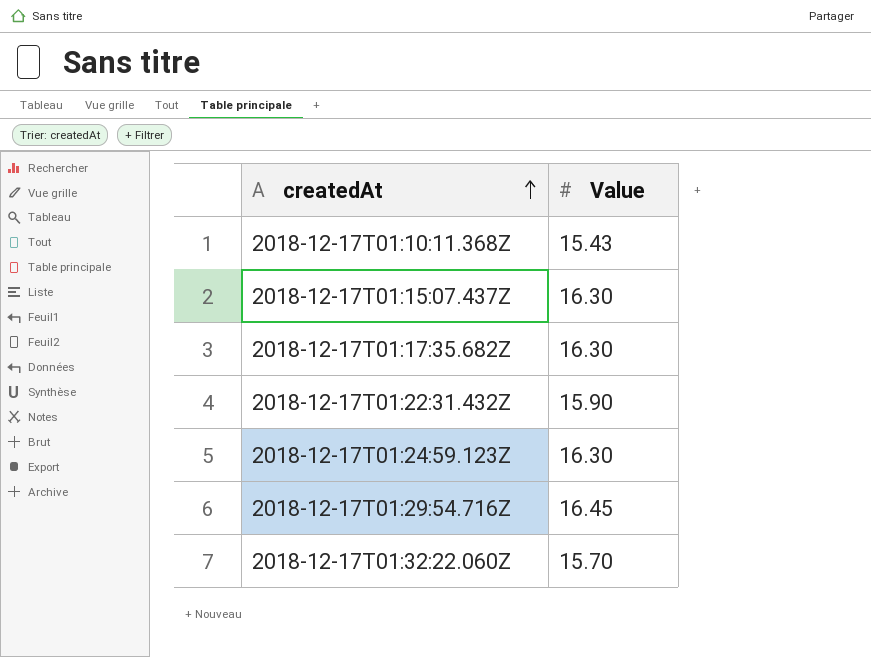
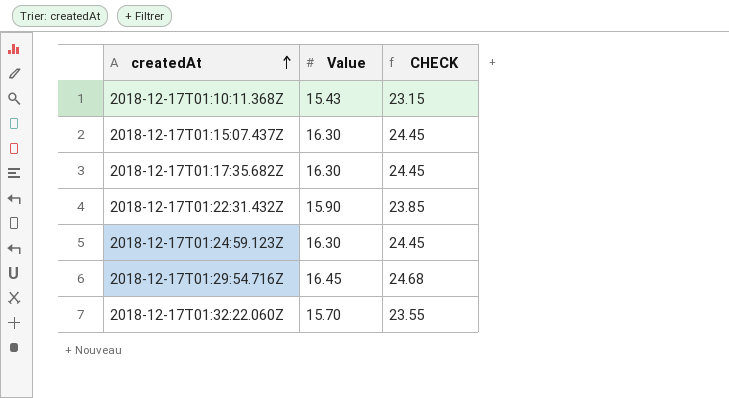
column CHECK | formula: none -> [Value] * 1.5

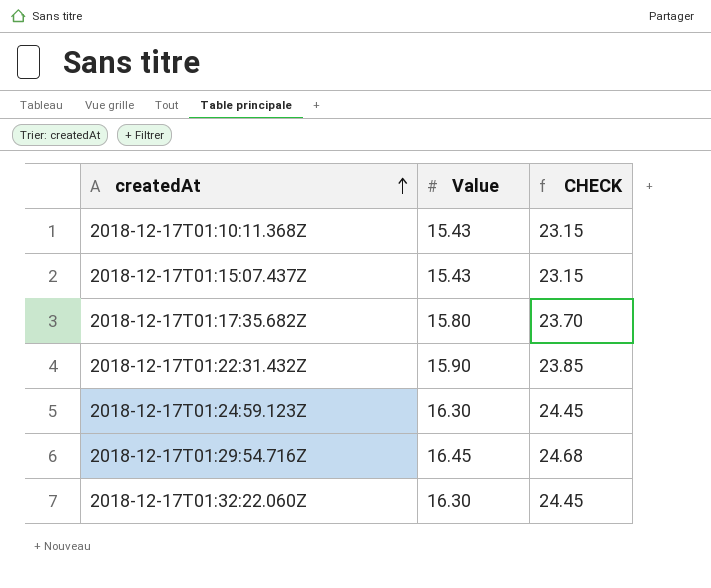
2018-12-17T01:15:07.437Z | Value: 16.30 -> 15.43
2018-12-17T01:15:07.437Z | CHECK: 24.45 -> 23.15
2018-12-17T01:17:35.682Z | Value: 16.30 -> 15.80
2018-12-17T01:17:35.682Z | CHECK: 24.45 -> 23.70
2018-12-17T01:32:22.060Z | Value: 15.70 -> 16.30
2018-12-17T01:32:22.060Z | CHECK: 23.55 -> 24.45

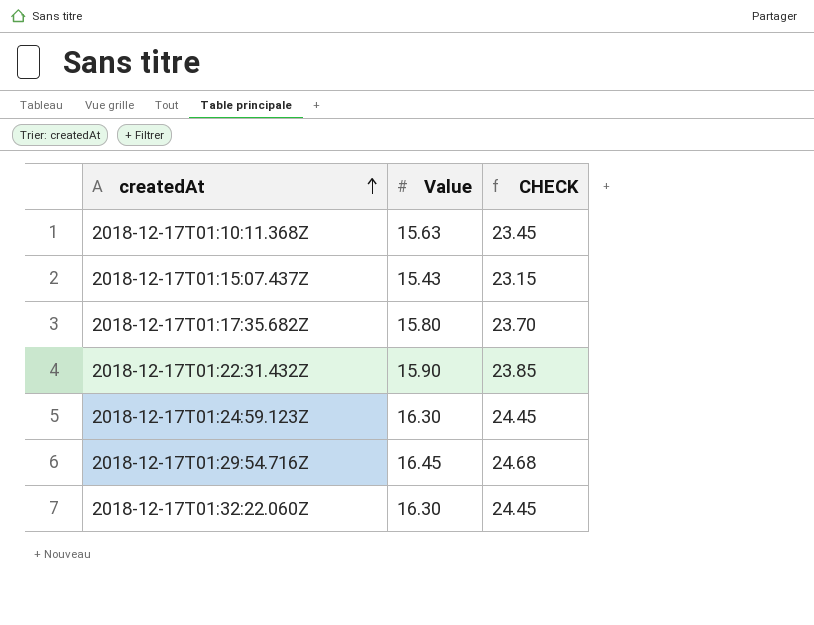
2018-12-17T01:10:11.368Z | Value: 15.43 -> 15.63
2018-12-17T01:10:11.368Z | CHECK: 23.15 -> 23.45

